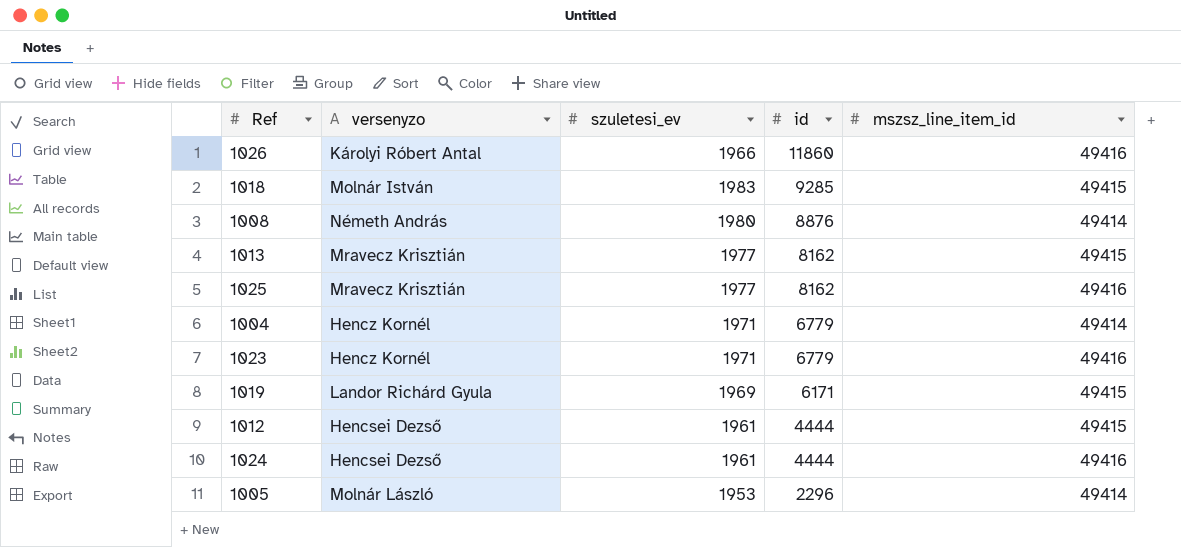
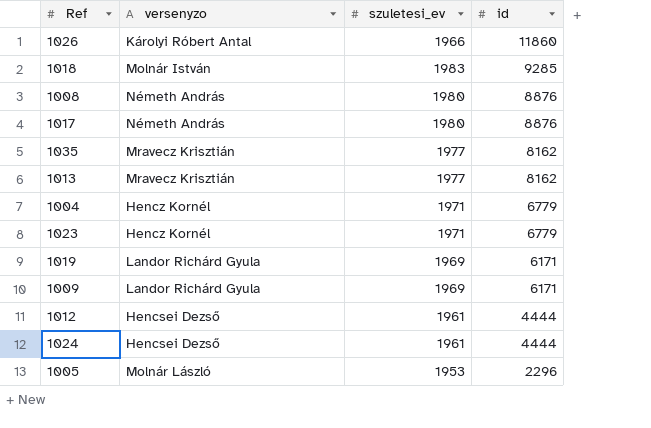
column mszsz_line_item_id | position: 5 -> none
row 1025: Mravecz Krisztián | 1977 | 8162 | 49416 -> none
row 1017: none -> Németh András | 1980 | 8876
row 1035: none -> Mravecz Krisztián | 1977 | 8162
row 1009: none -> Landor Richárd Gyula | 1969 | 6171

